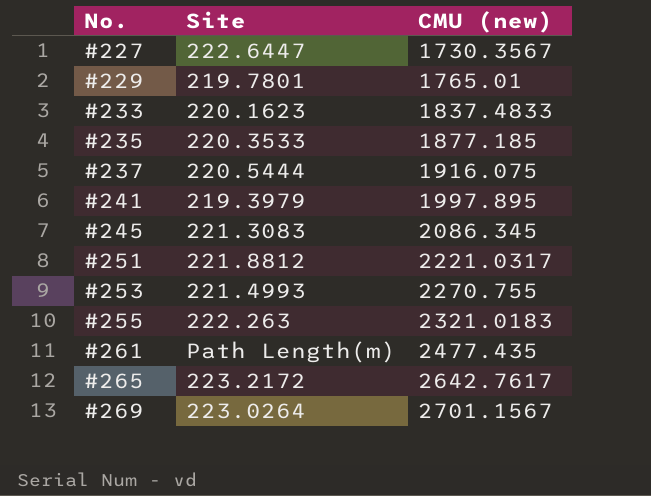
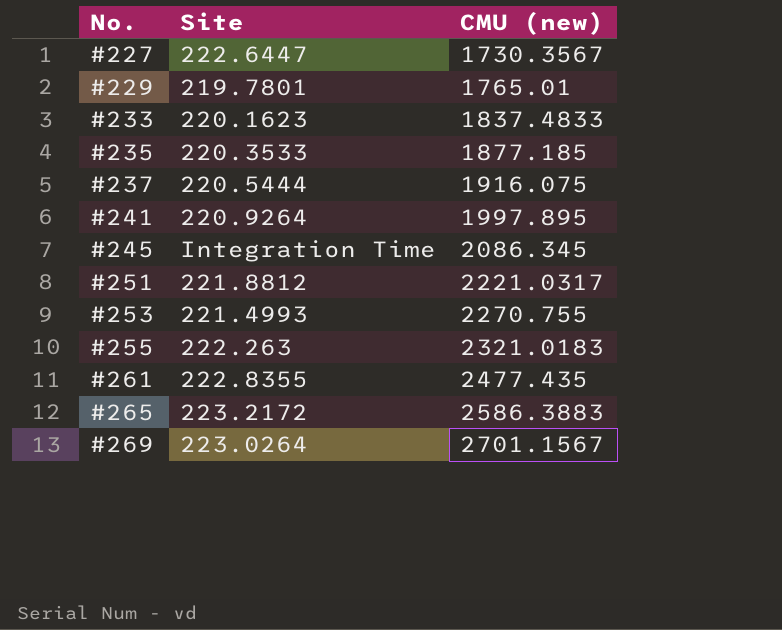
#241 | Site: 219.3979 -> 220.9264
#245 | Site: 221.3083 -> Integration Time
#261 | Site: Path Length(m) -> 222.8355
#265 | CMU (new): 2642.7617 -> 2586.3883

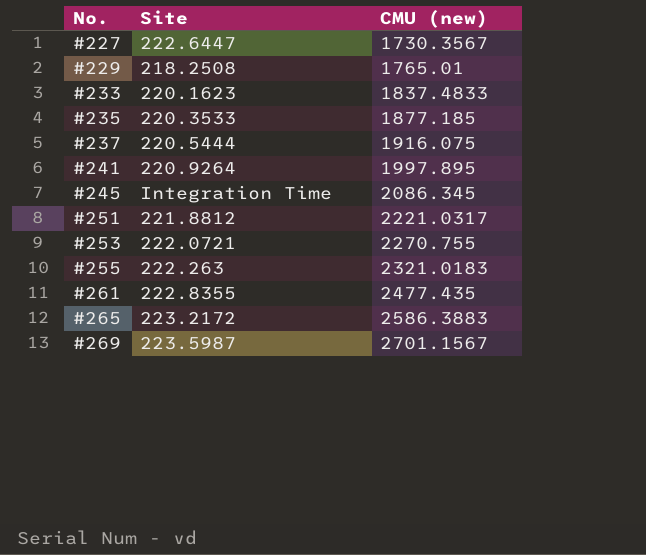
#229 | Site: 219.7801 -> 218.2508
#253 | Site: 221.4993 -> 222.0721
#269 | Site: 223.0264 -> 223.5987

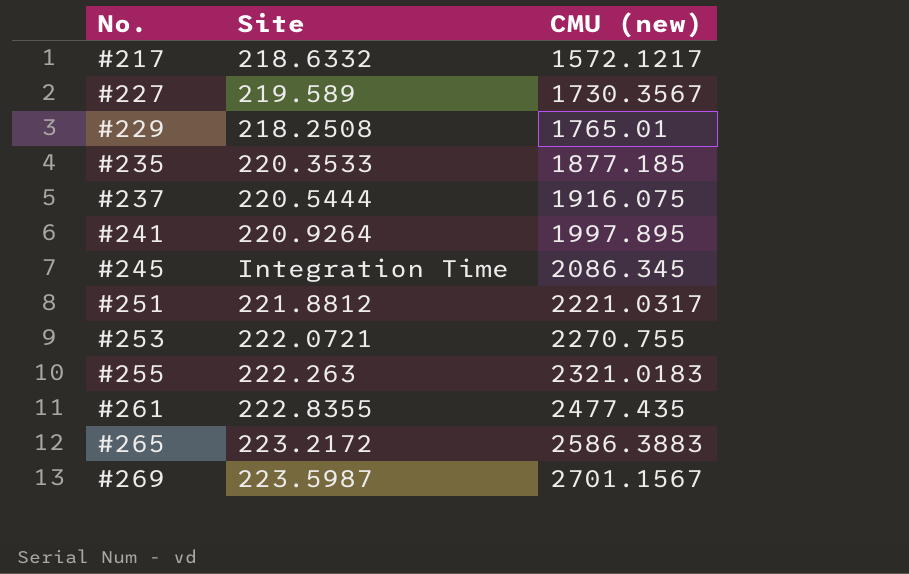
row #233: 220.1623 | 1837.4833 -> none
row #217: none -> 218.6332 | 1572.1217
#227 | Site: 222.6447 -> 219.589

